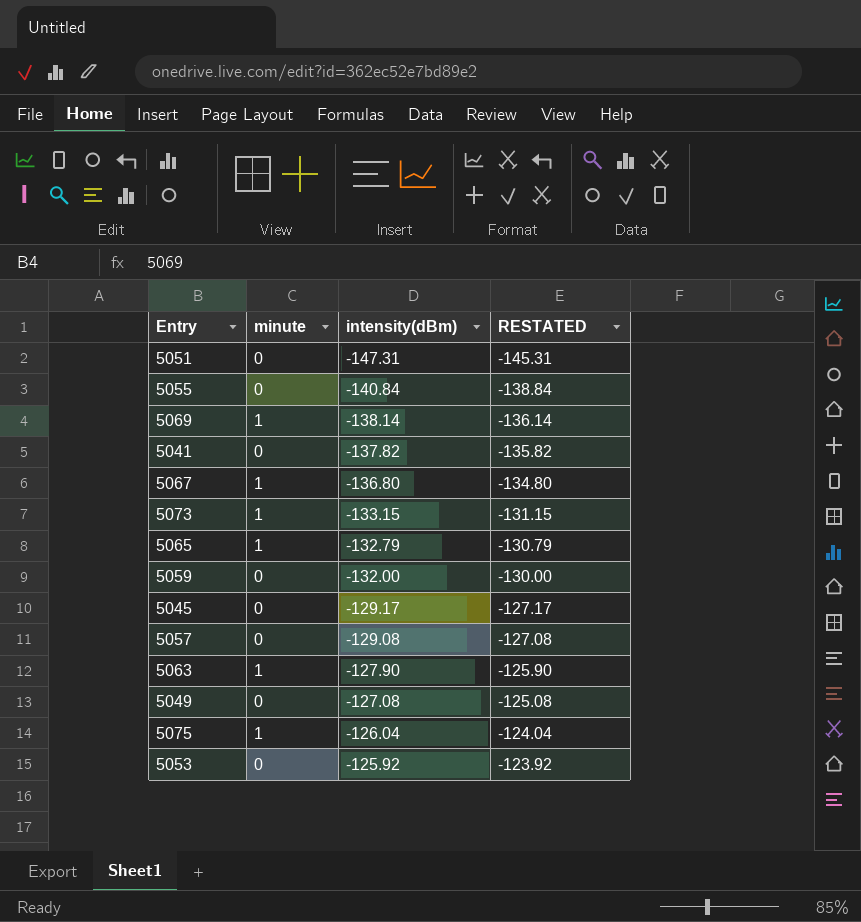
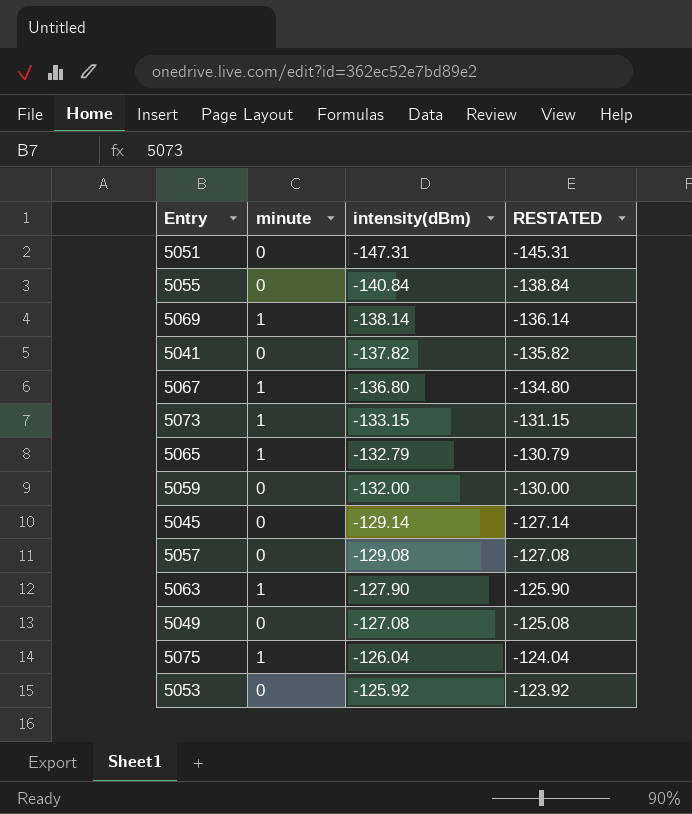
5045 | intensity(dBm): -129.17 -> -129.14
5045 | RESTATED: -127.17 -> -127.14

